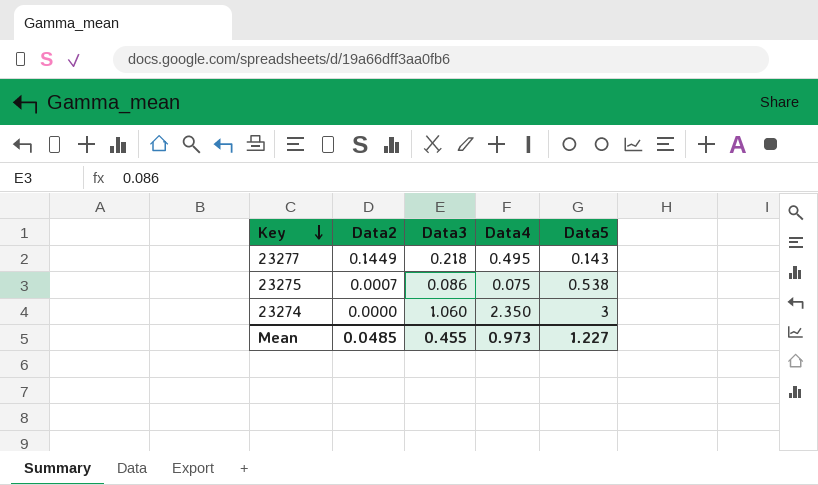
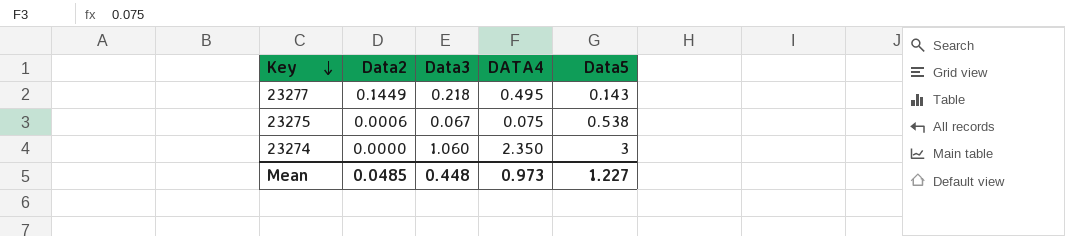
column name: Data4 -> DATA4
23275 | Data2: 0.0007 -> 0.0006
23275 | Data3: 0.086 -> 0.067
Mean | Data3: 0.455 -> 0.448

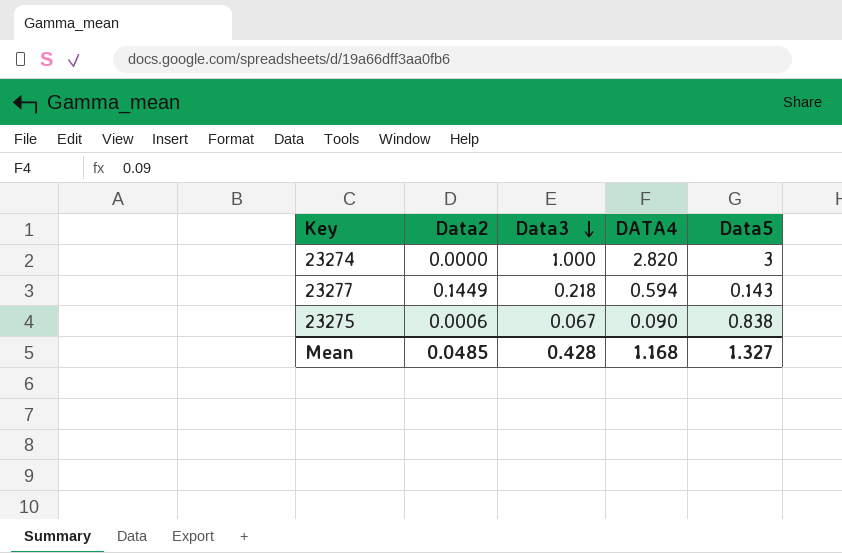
row order: Key descending -> Data3 descending
23274 | Data3: 1.060 -> 1.000
23274 | DATA4: 2.350 -> 2.820
23277 | DATA4: 0.495 -> 0.594
23275 | DATA4: 0.075 -> 0.090
23275 | Data5: 0.538 -> 0.838
Mean | Data3: 0.448 -> 0.428
Mean | DATA4: 0.973 -> 1.168
Mean | Data5: 1.227 -> 1.327

